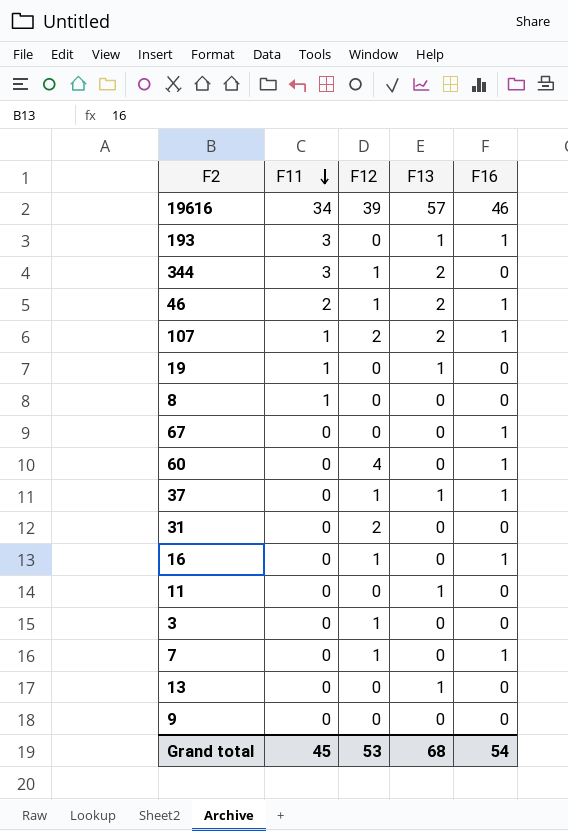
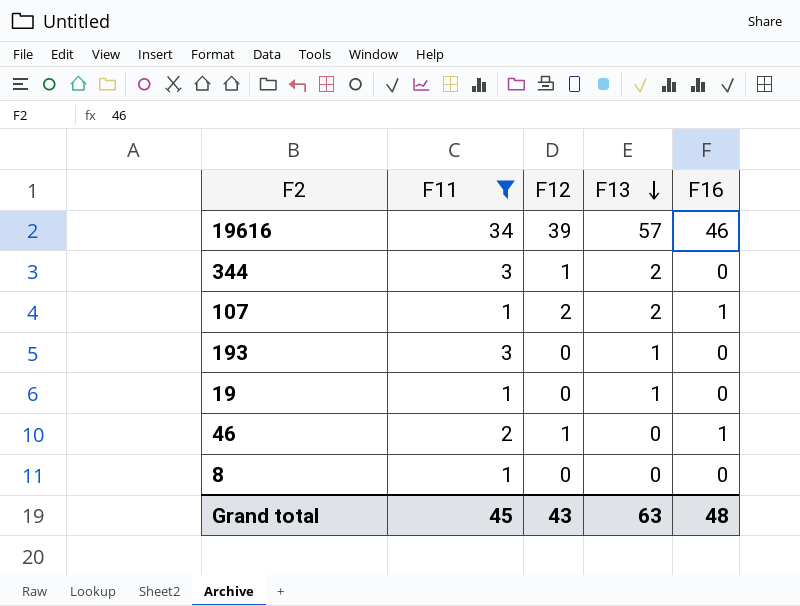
filter: none -> F11 != 0
row order: F11 descending -> F13 descending
193 | F16: 1 -> 0
46 | F13: 2 -> 0
Grand total | F12: 53 -> 43
Grand total | F13: 68 -> 63
Grand total | F16: 54 -> 48

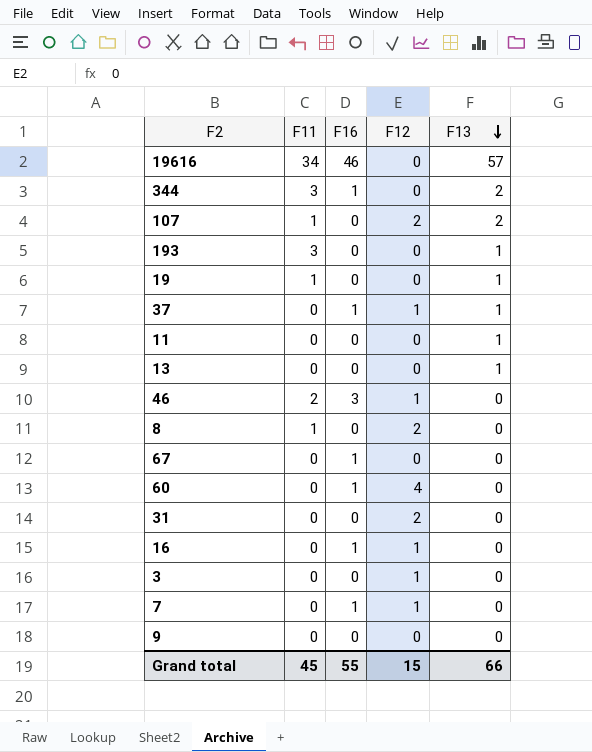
filter: F11 != 0 -> none
column F16 | position: 5 -> 3
19616 | F12: 39 -> 0
344 | F16: 0 -> 1
344 | F12: 1 -> 0
107 | F16: 1 -> 0
46 | F16: 1 -> 3
8 | F12: 0 -> 2
Grand total | F16: 48 -> 55
Grand total | F12: 43 -> 15
Grand total | F13: 63 -> 66

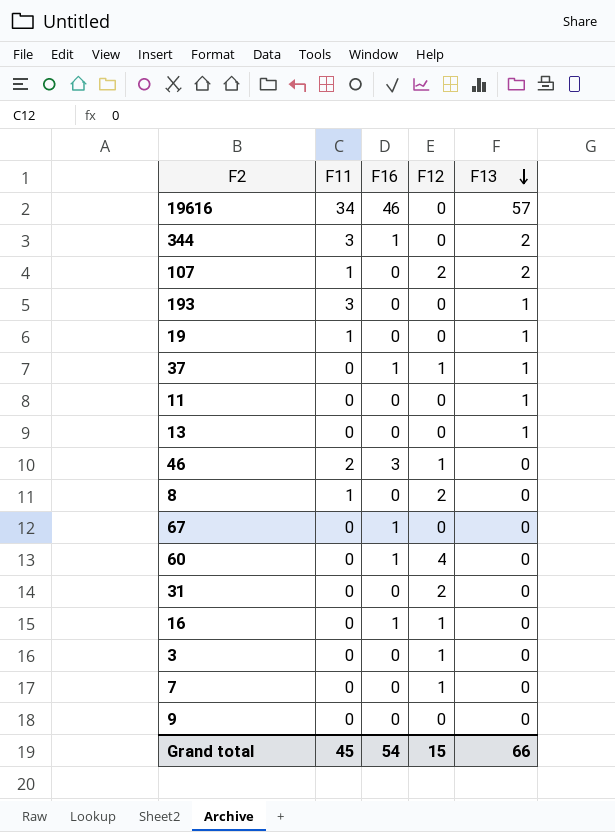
7 | F16: 1 -> 0
Grand total | F16: 55 -> 54

